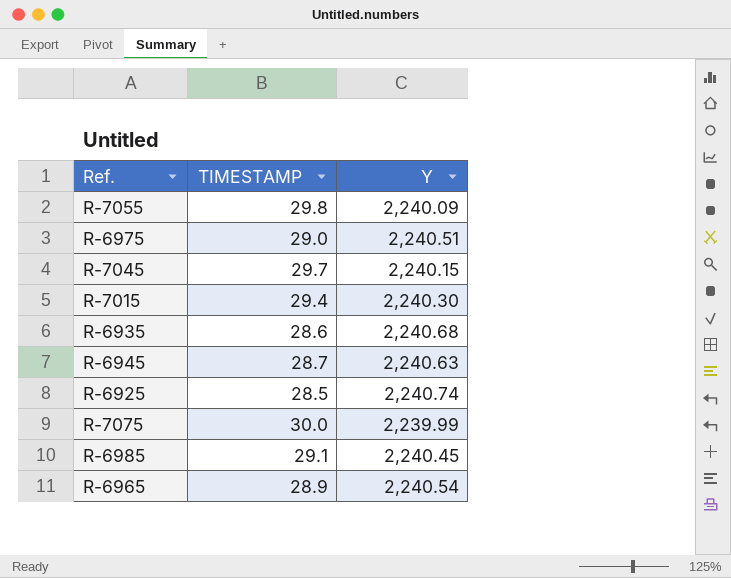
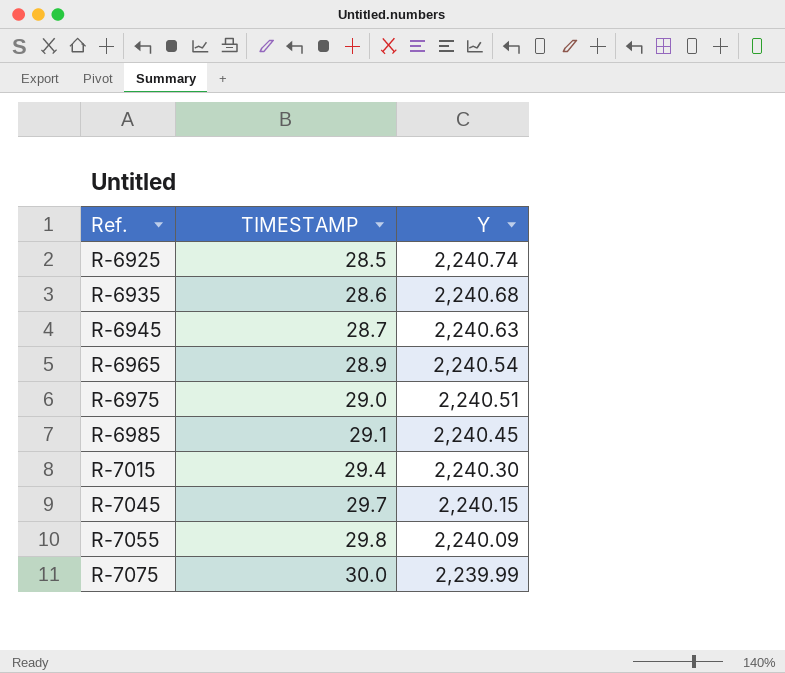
row order: none -> Ref. ascending

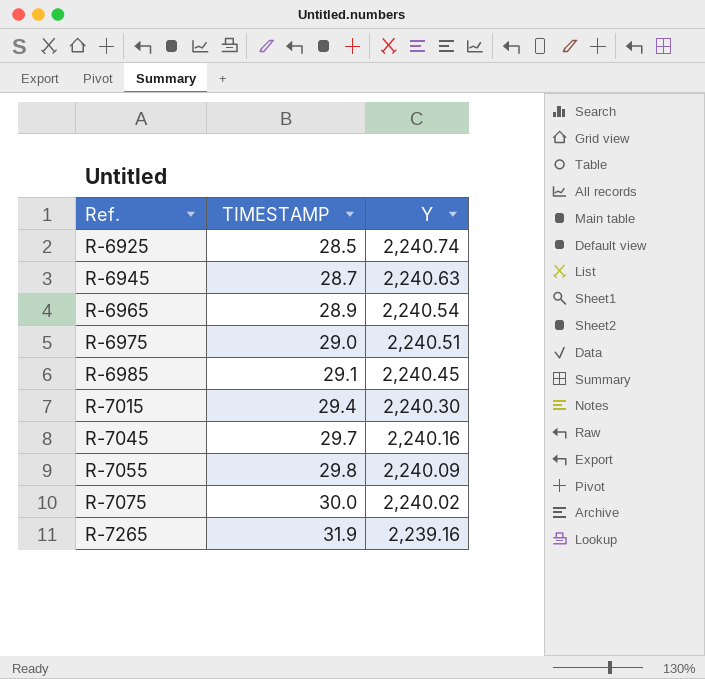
row R-6935: 28.6 | 2,240.68 -> none
R-7045 | Y: 2,240.15 -> 2,240.16
R-7075 | Y: 2,239.99 -> 2,240.02
row R-7265: none -> 31.9 | 2,239.16

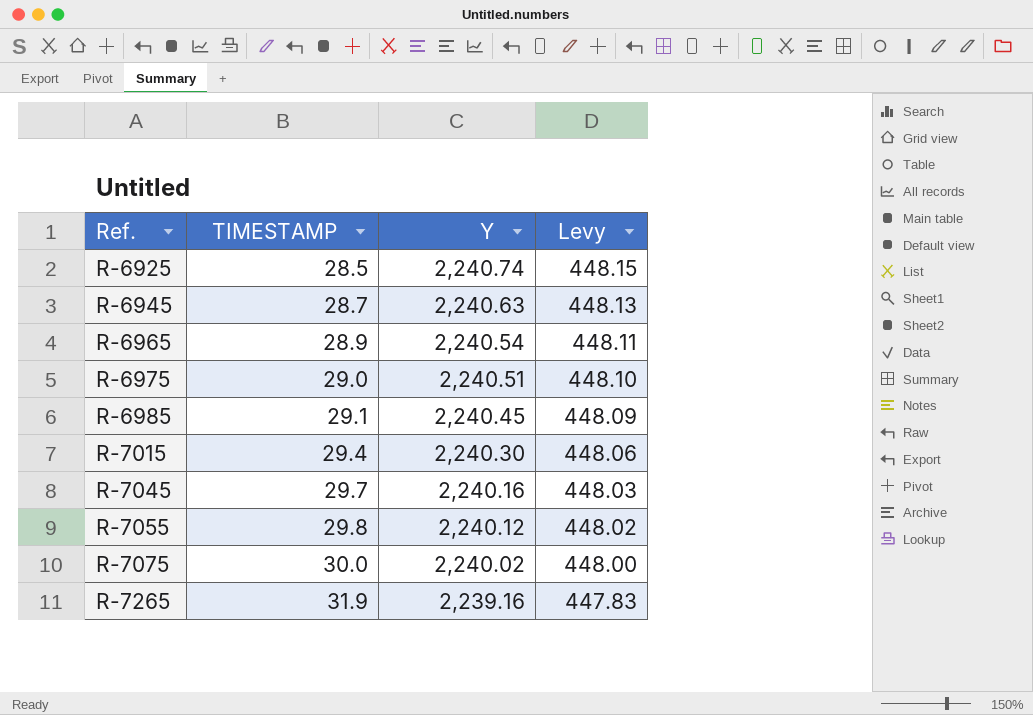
column Levy | formula: none -> [Y] * 0.2
R-7055 | Y: 2,240.09 -> 2,240.12

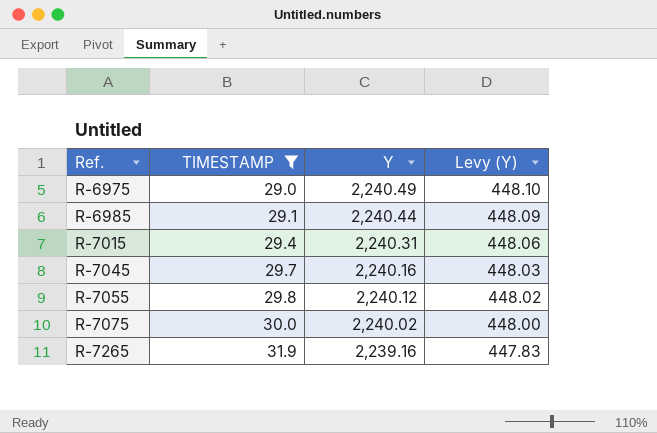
filter: none -> TIMESTAMP >= 29.0
column name: Levy -> Levy (Y)
R-6975 | Y: 2,240.51 -> 2,240.49
R-6985 | Y: 2,240.45 -> 2,240.44
R-7015 | Y: 2,240.30 -> 2,240.31

